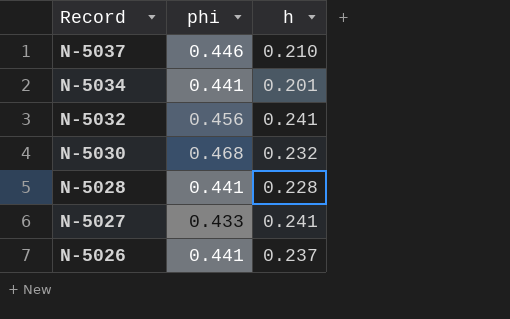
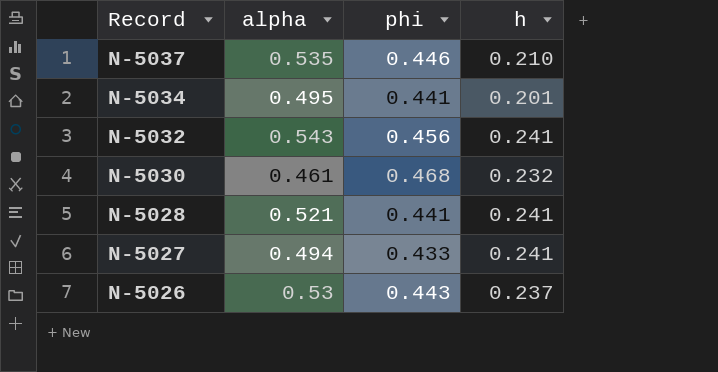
column alpha | position: none -> 2
N-5028 | h: 0.228 -> 0.241
N-5026 | phi: 0.441 -> 0.443

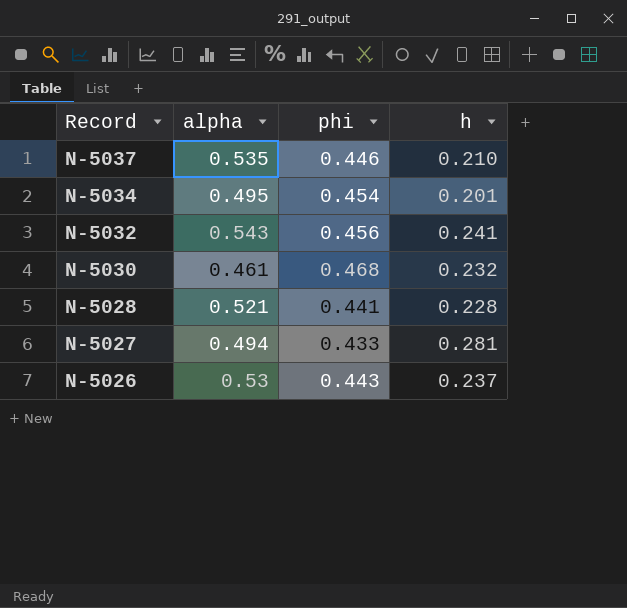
N-5034 | phi: 0.441 -> 0.454
N-5028 | h: 0.241 -> 0.228
N-5027 | h: 0.241 -> 0.281

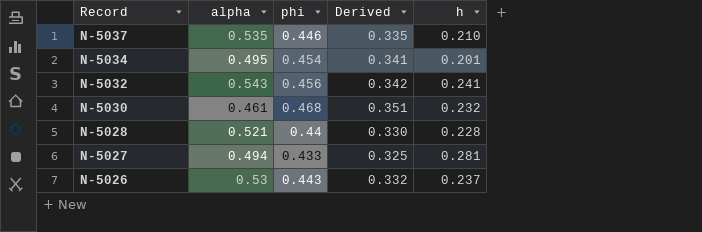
column Derived | formula: none -> [phi] * 0.75
N-5028 | phi: 0.441 -> 0.44

